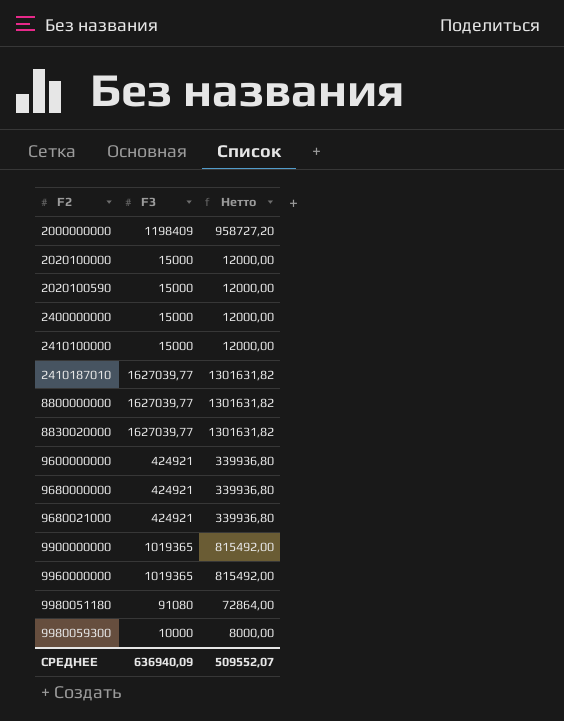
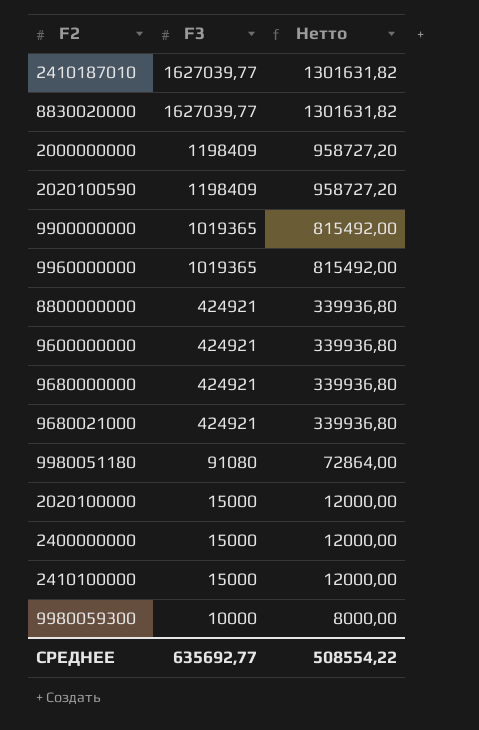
row order: F2 ascending -> F3 descending
2020100590 | F3: 15000 -> 1198409
2020100590 | Нетто: 12000,00 -> 958727,20
8800000000 | F3: 1627039,77 -> 424921
8800000000 | Нетто: 1301631,82 -> 339936,80
СРЕДНЕЕ | F3: 636940,09 -> 635692,77
СРЕДНЕЕ | Нетто: 509552,07 -> 508554,22

